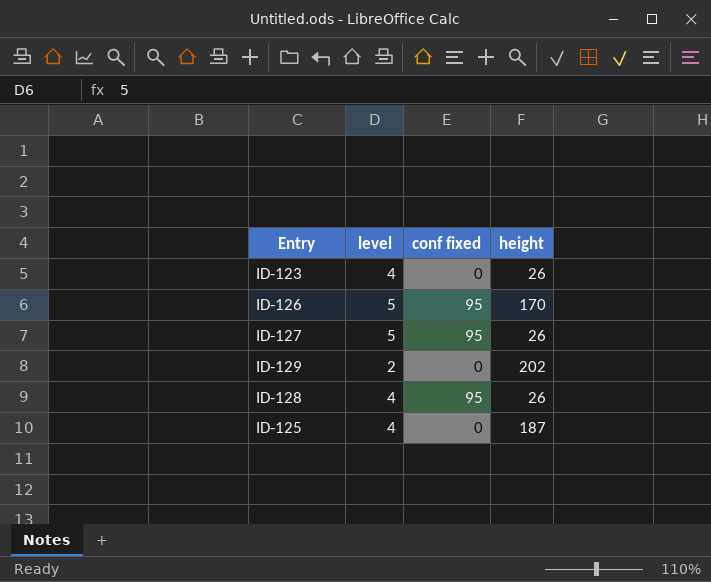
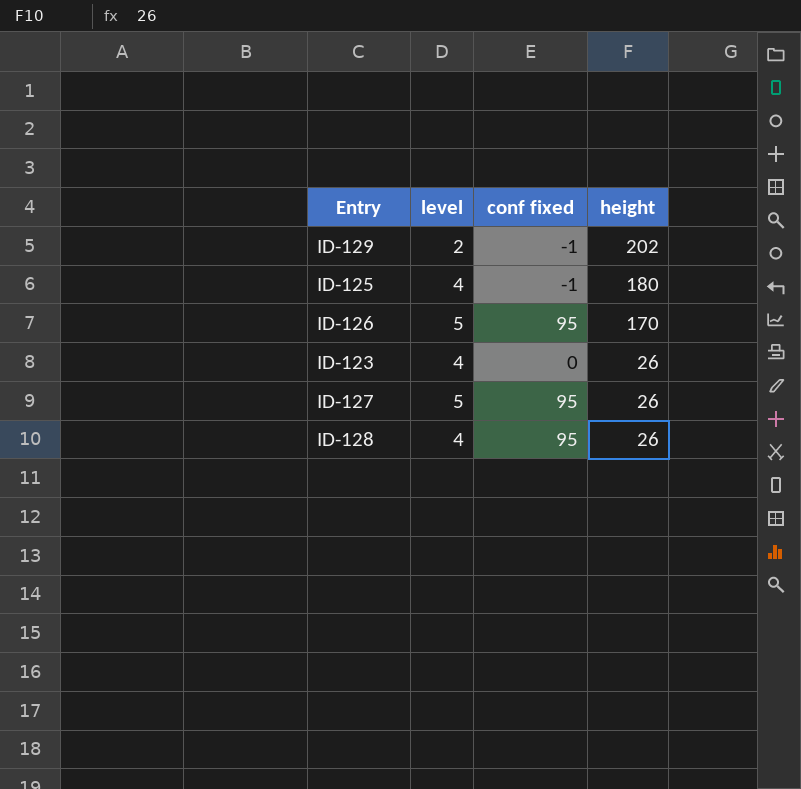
row order: none -> height descending
ID-129 | conf fixed: 0 -> -1
ID-125 | conf fixed: 0 -> -1
ID-125 | height: 187 -> 180

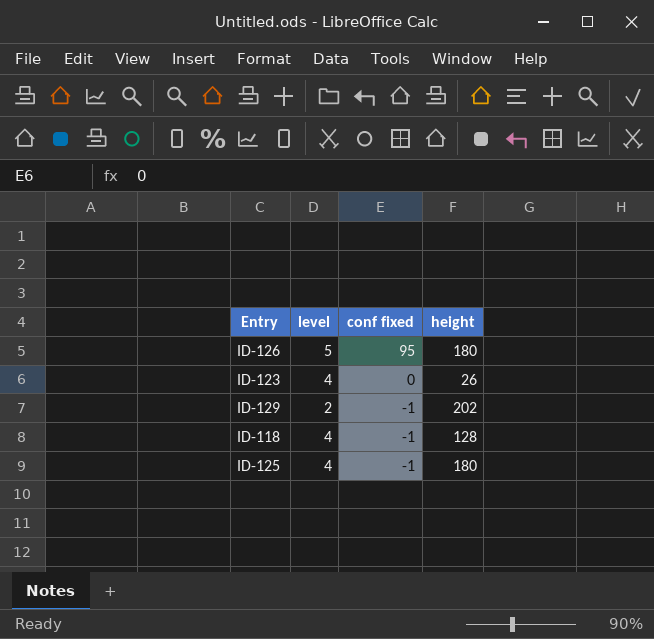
row order: height descending -> conf fixed descending
row ID-127: 5 | 95 | 26 -> none
row ID-128: 4 | 95 | 26 -> none
ID-126 | height: 170 -> 180
row ID-118: none -> 4 | -1 | 128

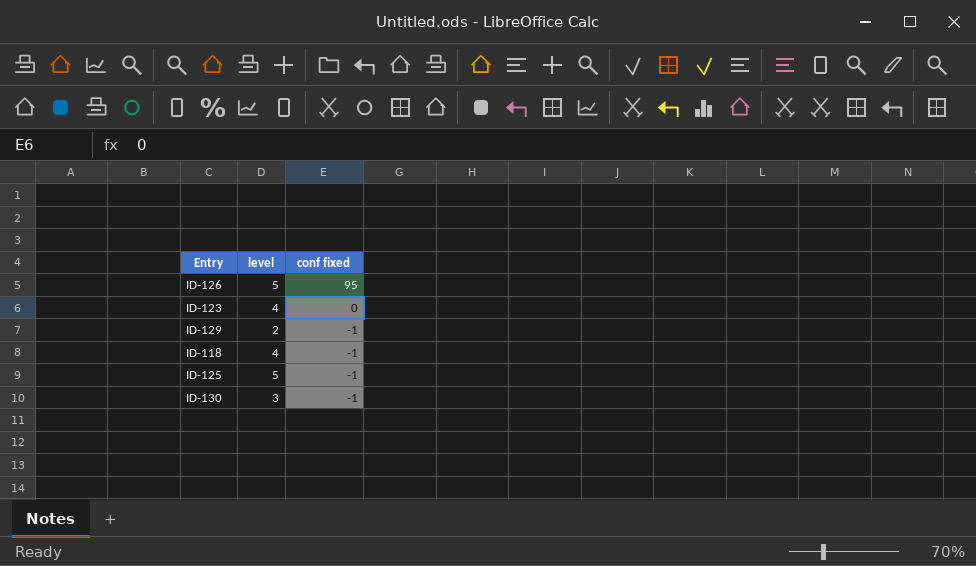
column height | position: 4 -> none
ID-125 | level: 4 -> 5
row ID-130: none -> 3 | -1

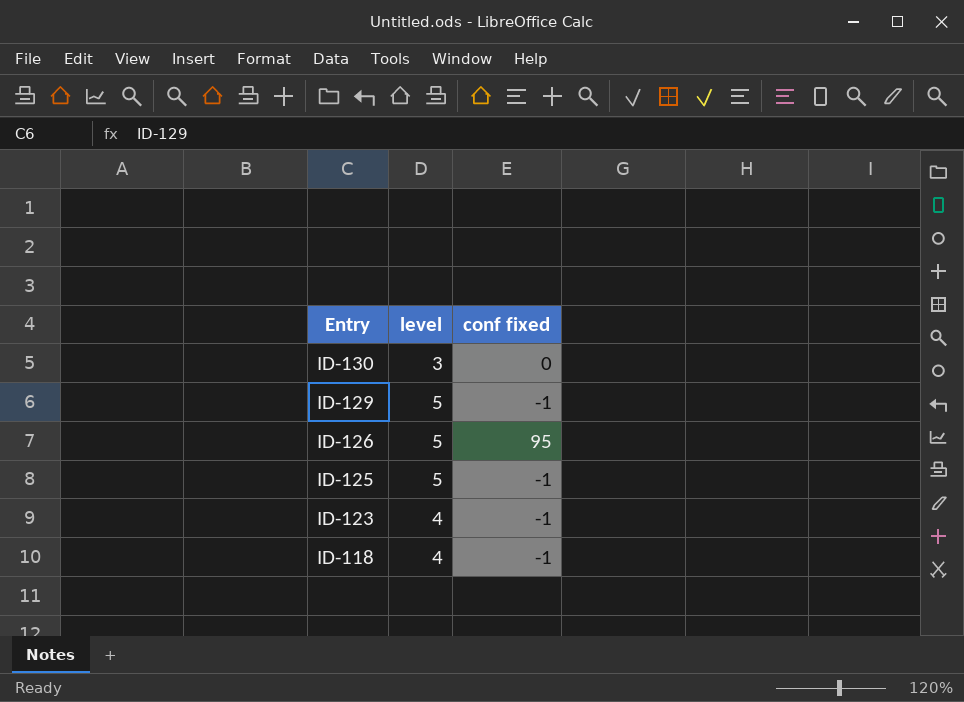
row order: conf fixed descending -> Entry descending
ID-130 | conf fixed: -1 -> 0
ID-129 | level: 2 -> 5
ID-123 | conf fixed: 0 -> -1

